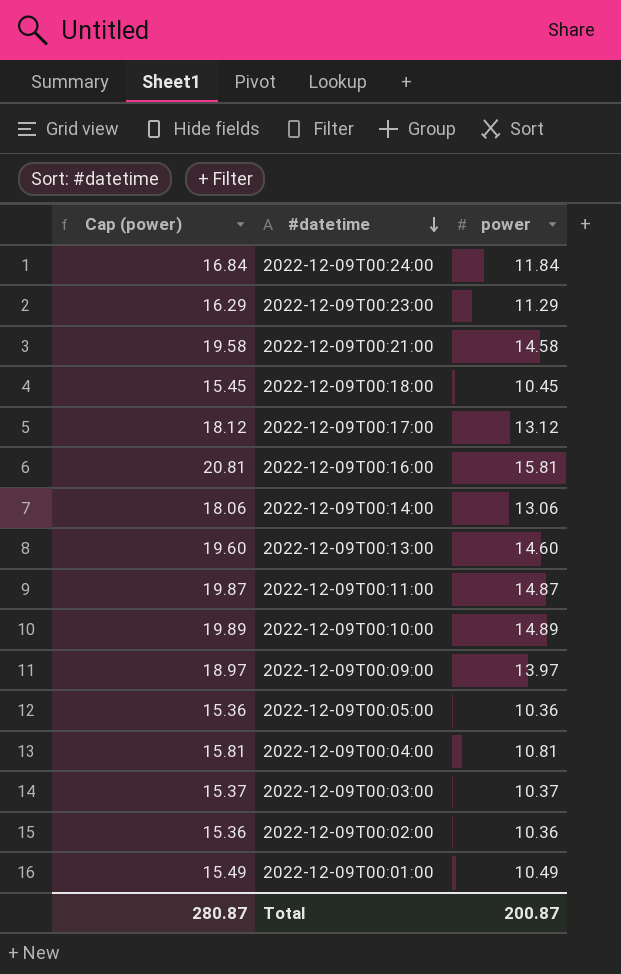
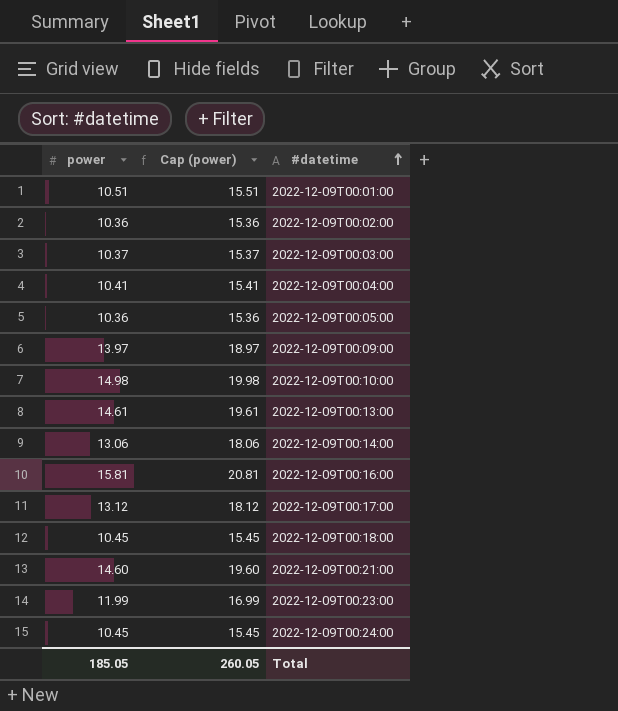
row order: #datetime descending -> #datetime ascending
column power | position: 3 -> 1
row 2022-12-09T00:11:00: 19.87 | 14.87 -> none
2022-12-09T00:01:00 | power: 10.49 -> 10.51
2022-12-09T00:01:00 | Cap (power): 15.49 -> 15.51
2022-12-09T00:04:00 | power: 10.81 -> 10.41
2022-12-09T00:04:00 | Cap (power): 15.81 -> 15.41
2022-12-09T00:10:00 | power: 14.89 -> 14.98
2022-12-09T00:10:00 | Cap (power): 19.89 -> 19.98
2022-12-09T00:13:00 | power: 14.60 -> 14.61
2022-12-09T00:13:00 | Cap (power): 19.60 -> 19.61
2022-12-09T00:21:00 | power: 14.58 -> 14.60
2022-12-09T00:21:00 | Cap (power): 19.58 -> 19.60
2022-12-09T00:23:00 | power: 11.29 -> 11.99
2022-12-09T00:23:00 | Cap (power): 16.29 -> 16.99
2022-12-09T00:24:00 | power: 11.84 -> 10.45
2022-12-09T00:24:00 | Cap (power): 16.84 -> 15.45
Total | power: 200.87 -> 185.05
Total | Cap (power): 280.87 -> 260.05

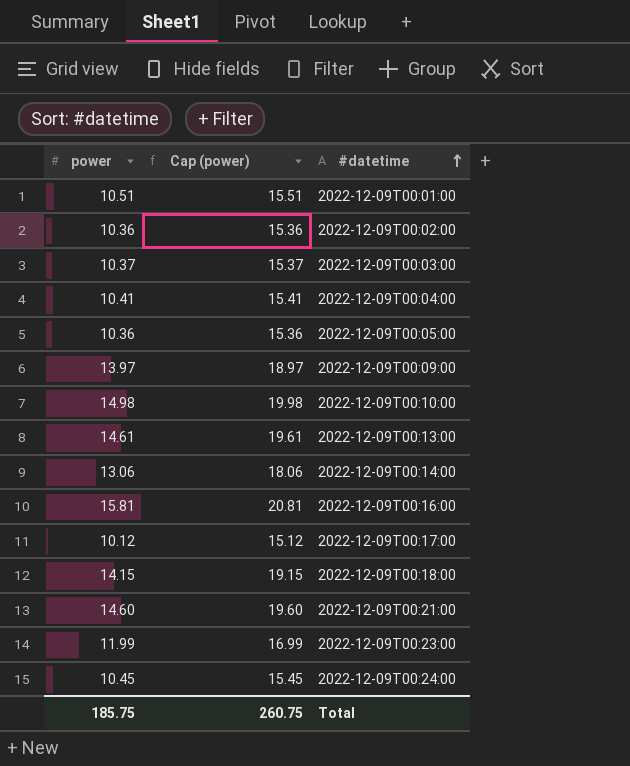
2022-12-09T00:17:00 | power: 13.12 -> 10.12
2022-12-09T00:17:00 | Cap (power): 18.12 -> 15.12
2022-12-09T00:18:00 | power: 10.45 -> 14.15
2022-12-09T00:18:00 | Cap (power): 15.45 -> 19.15
Total | power: 185.05 -> 185.75
Total | Cap (power): 260.05 -> 260.75

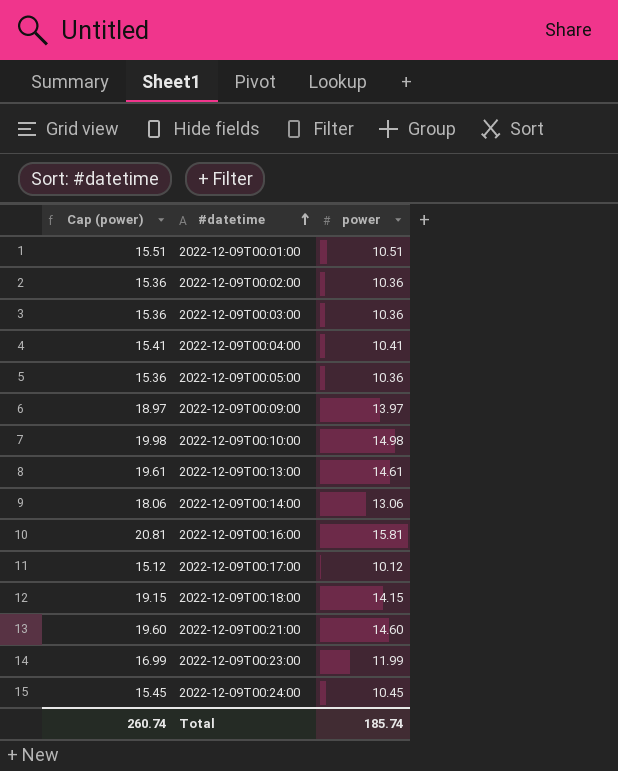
column power | position: 1 -> 3
2022-12-09T00:03:00 | Cap (power): 15.37 -> 15.36
2022-12-09T00:03:00 | power: 10.37 -> 10.36
Total | Cap (power): 260.75 -> 260.74
Total | power: 185.75 -> 185.74

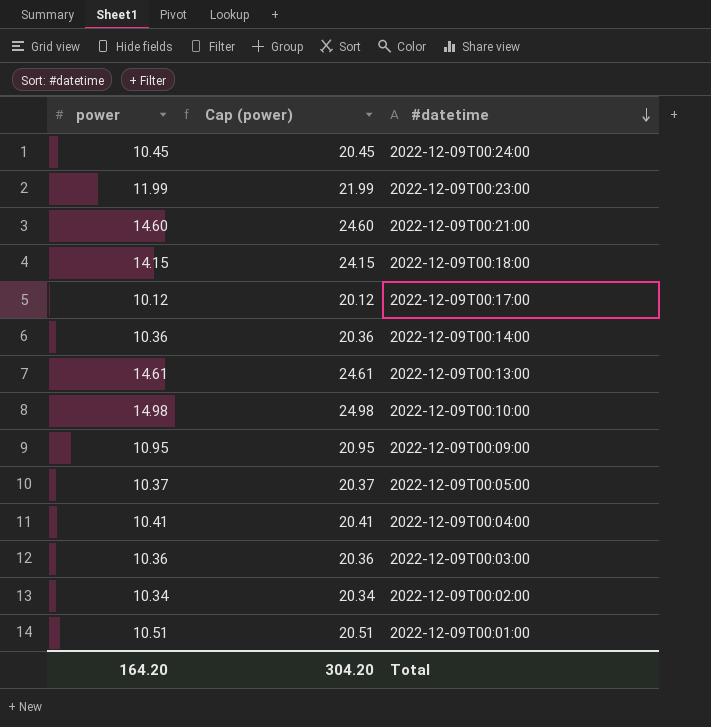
row order: #datetime ascending -> #datetime descending
column power | position: 3 -> 1
column Cap (power) | formula: [power] + 5 -> [power] + 10
row 2022-12-09T00:16:00: 20.81 | 15.81 -> none
2022-12-09T00:14:00 | power: 13.06 -> 10.36
2022-12-09T00:09:00 | power: 13.97 -> 10.95
2022-12-09T00:05:00 | power: 10.36 -> 10.37
2022-12-09T00:02:00 | power: 10.36 -> 10.34
Total | power: 185.74 -> 164.20
Total | Cap (power): 260.74 -> 304.20

